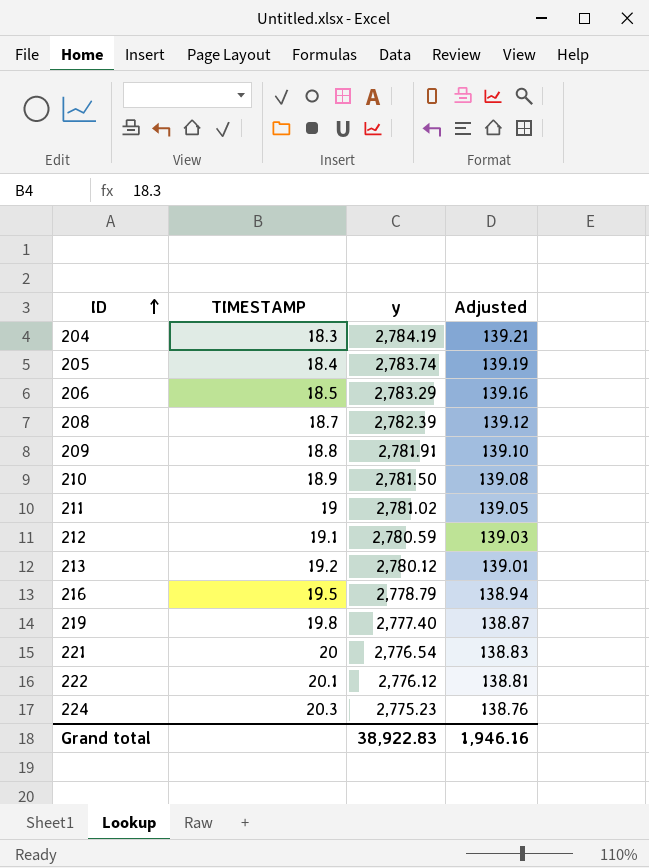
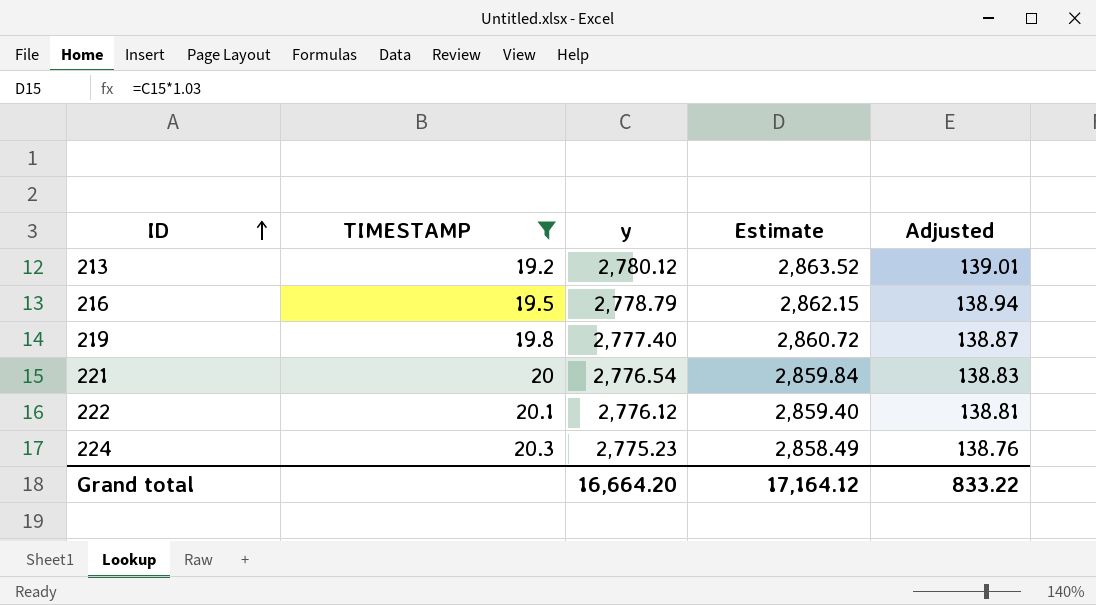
filter: none -> TIMESTAMP >= 19.2
column Estimate | formula: none -> [y] * 1.03
Grand total | y: 38,922.83 -> 16,664.20
Grand total | Adjusted: 1,946.16 -> 833.22

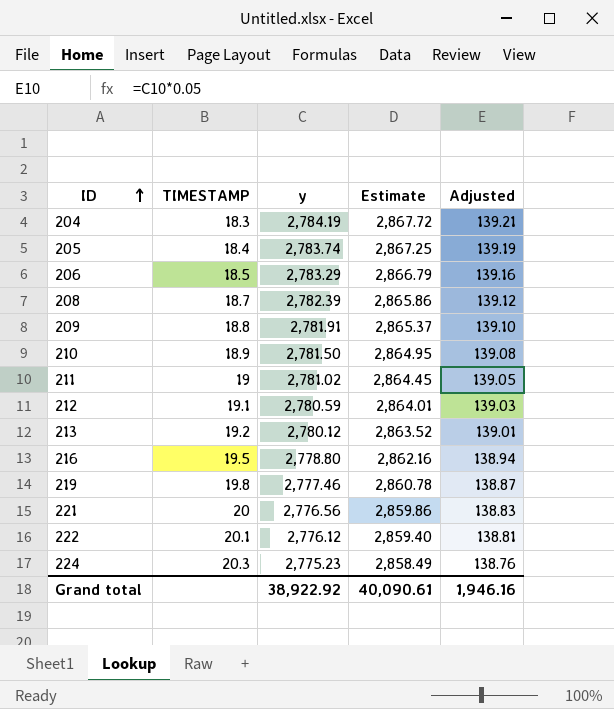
filter: TIMESTAMP >= 19.2 -> none
216 | y: 2,778.79 -> 2,778.80
216 | Estimate: 2,862.15 -> 2,862.16
219 | y: 2,777.40 -> 2,777.46
219 | Estimate: 2,860.72 -> 2,860.78
221 | y: 2,776.54 -> 2,776.56
221 | Estimate: 2,859.84 -> 2,859.86
Grand total | y: 16,664.20 -> 38,922.92
Grand total | Estimate: 17,164.12 -> 40,090.61
Grand total | Adjusted: 833.22 -> 1,946.16

